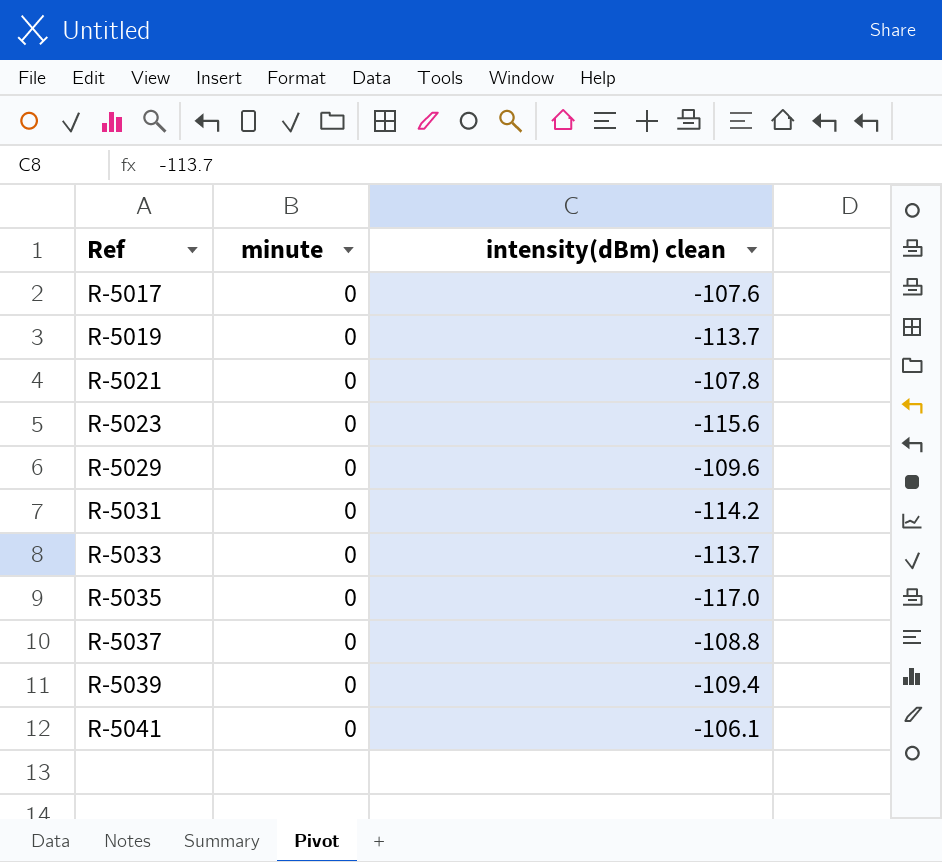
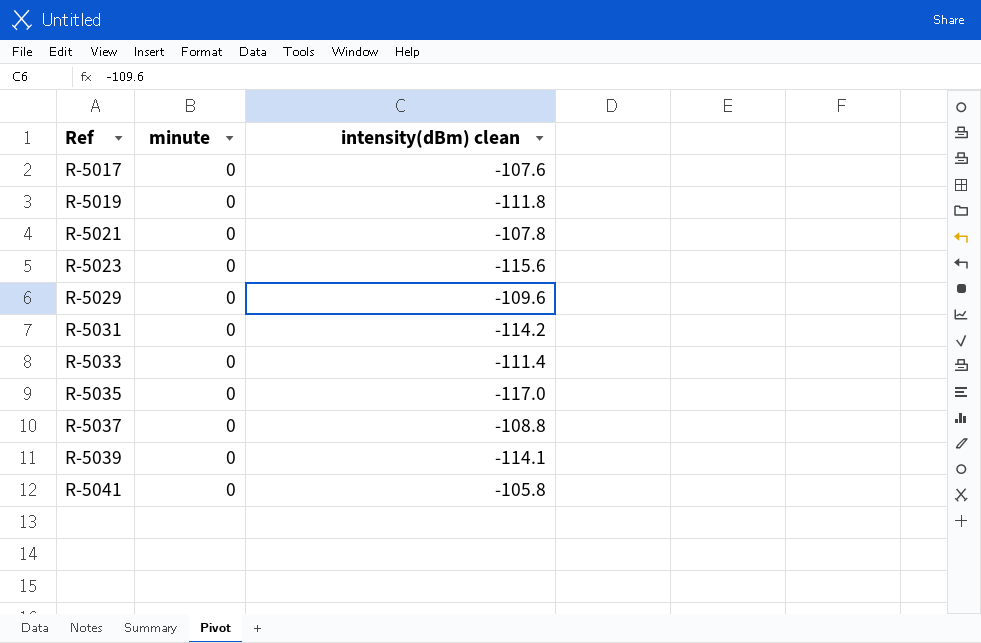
R-5019 | intensity(dBm) clean: -113.7 -> -111.8
R-5033 | intensity(dBm) clean: -113.7 -> -111.4
R-5039 | intensity(dBm) clean: -109.4 -> -114.1
R-5041 | intensity(dBm) clean: -106.1 -> -105.8

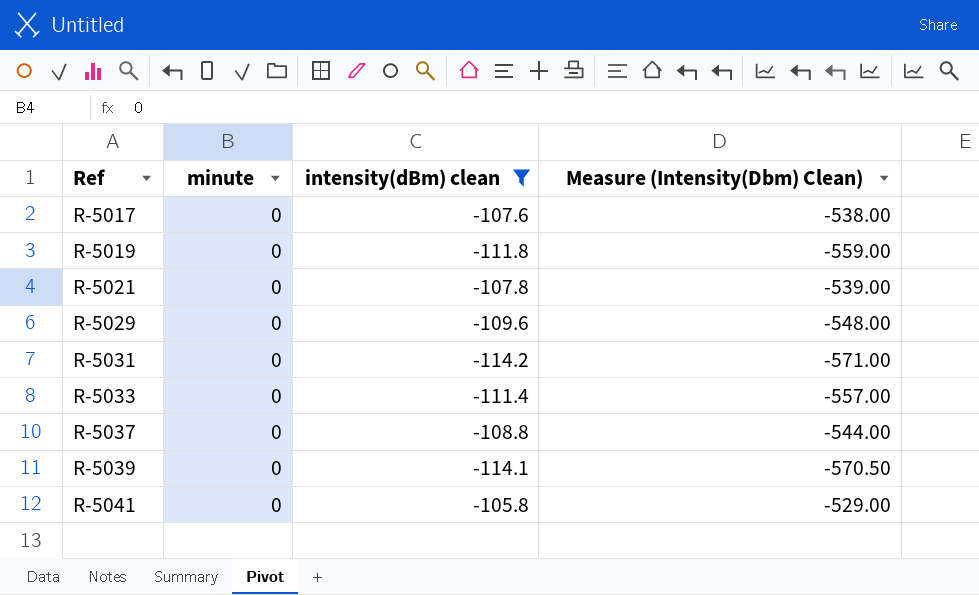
filter: none -> intensity(dBm) clean >= -114.2
column Measure (Intensity(Dbm) Clean) | formula: none -> [intensity(dBm) clean] * 5

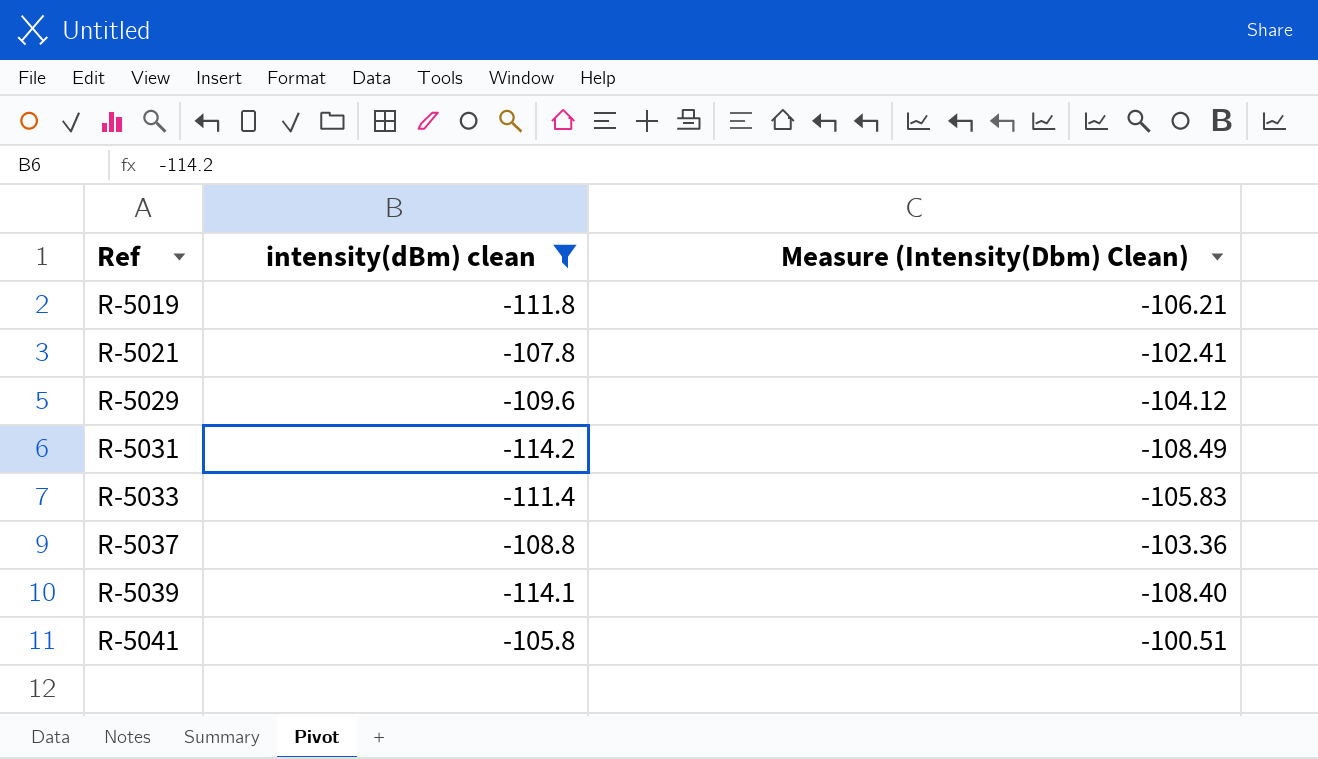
column minute | position: 2 -> none
column Measure (Intensity(Dbm) Clean) | formula: [intensity(dBm) clean] * 5 -> [intensity(dBm) clean] * 0.95
row R-5017: 0 | -107.6 | -538.00 -> none

